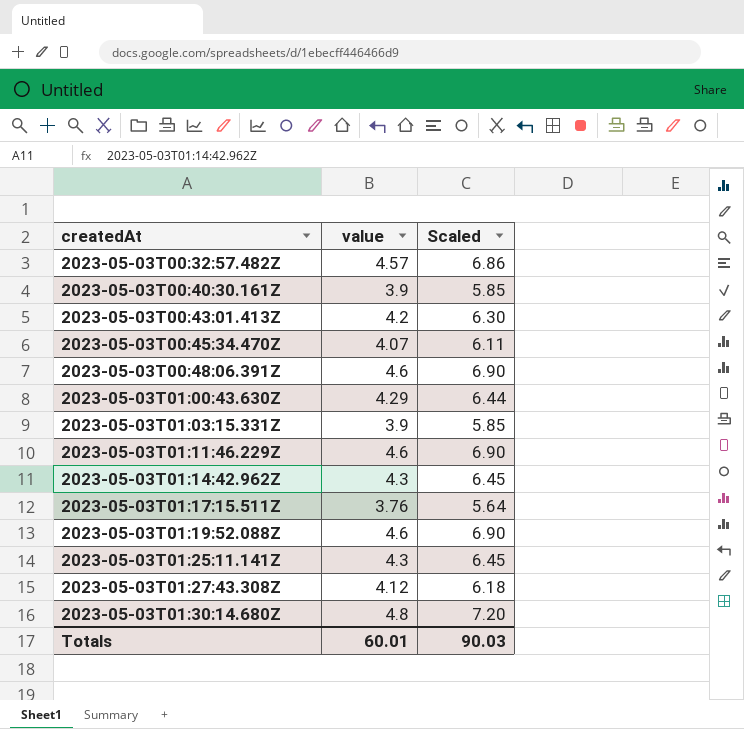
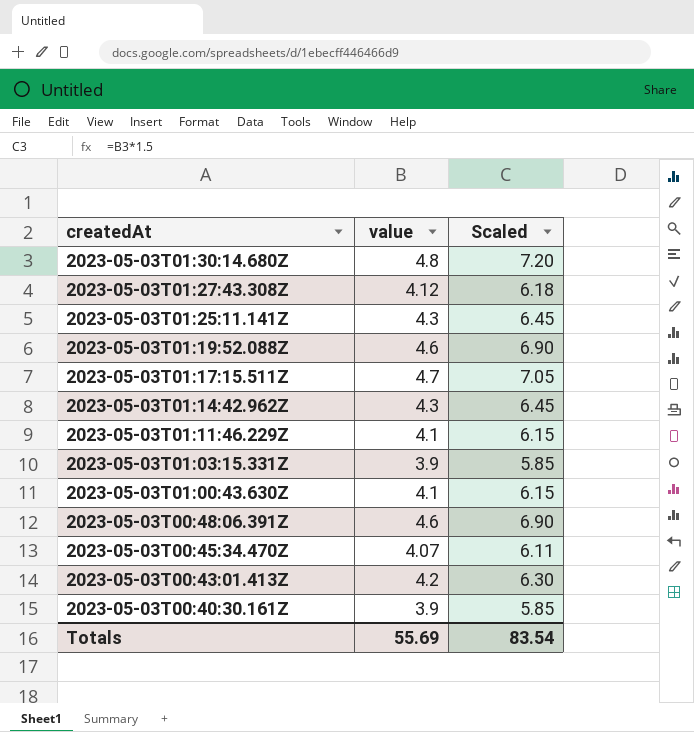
row order: createdAt ascending -> createdAt descending
row 2023-05-03T00:32:57.482Z: 4.57 | 6.86 -> none
2023-05-03T01:17:15.511Z | value: 3.76 -> 4.7
2023-05-03T01:17:15.511Z | Scaled: 5.64 -> 7.05
2023-05-03T01:11:46.229Z | value: 4.6 -> 4.1
2023-05-03T01:11:46.229Z | Scaled: 6.90 -> 6.15
2023-05-03T01:00:43.630Z | value: 4.29 -> 4.1
2023-05-03T01:00:43.630Z | Scaled: 6.44 -> 6.15
Totals | value: 60.01 -> 55.69
Totals | Scaled: 90.03 -> 83.54

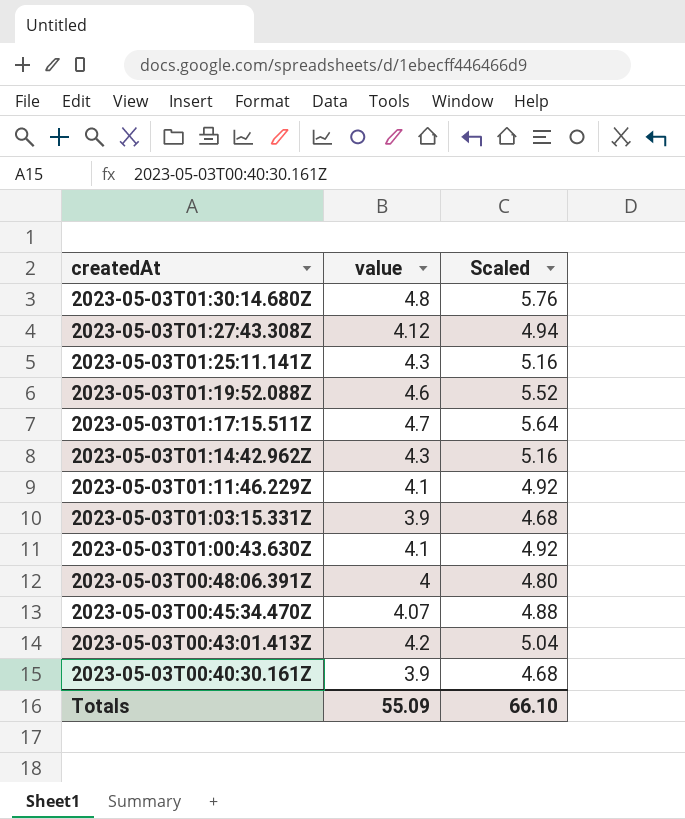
column Scaled | formula: [value] * 1.5 -> [value] * 1.2
2023-05-03T00:48:06.391Z | value: 4.6 -> 4
Totals | value: 55.69 -> 55.09
Totals | Scaled: 83.54 -> 66.10

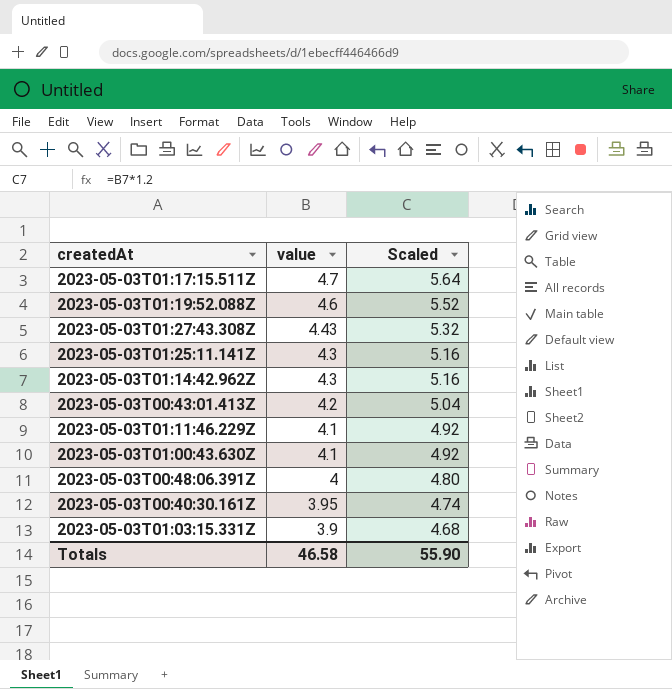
row order: createdAt descending -> value descending
row 2023-05-03T01:30:14.680Z: 4.8 | 5.76 -> none
row 2023-05-03T00:45:34.470Z: 4.07 | 4.88 -> none
2023-05-03T01:27:43.308Z | value: 4.12 -> 4.43
2023-05-03T01:27:43.308Z | Scaled: 4.94 -> 5.32
2023-05-03T00:40:30.161Z | value: 3.9 -> 3.95
2023-05-03T00:40:30.161Z | Scaled: 4.68 -> 4.74
Totals | value: 55.09 -> 46.58
Totals | Scaled: 66.10 -> 55.90

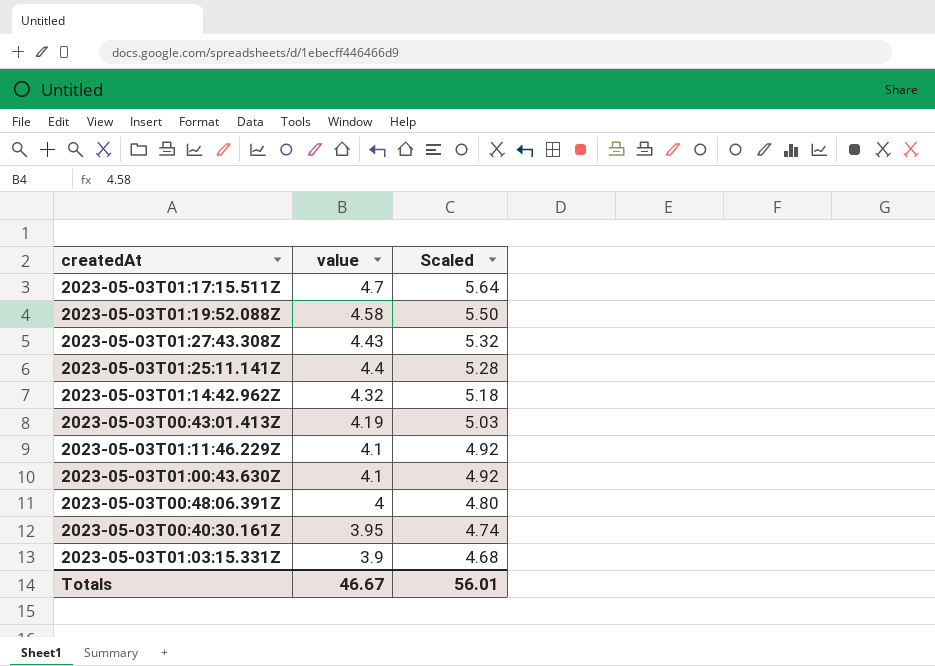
2023-05-03T01:19:52.088Z | value: 4.6 -> 4.58
2023-05-03T01:19:52.088Z | Scaled: 5.52 -> 5.50
2023-05-03T01:25:11.141Z | value: 4.3 -> 4.4
2023-05-03T01:25:11.141Z | Scaled: 5.16 -> 5.28
2023-05-03T01:14:42.962Z | value: 4.3 -> 4.32
2023-05-03T01:14:42.962Z | Scaled: 5.16 -> 5.18
2023-05-03T00:43:01.413Z | value: 4.2 -> 4.19
2023-05-03T00:43:01.413Z | Scaled: 5.04 -> 5.03
Totals | value: 46.58 -> 46.67
Totals | Scaled: 55.90 -> 56.01

